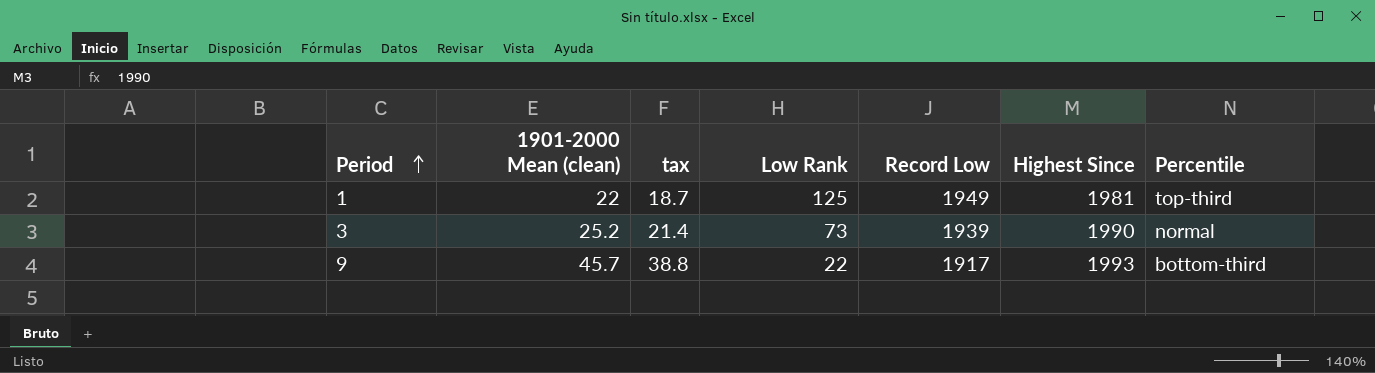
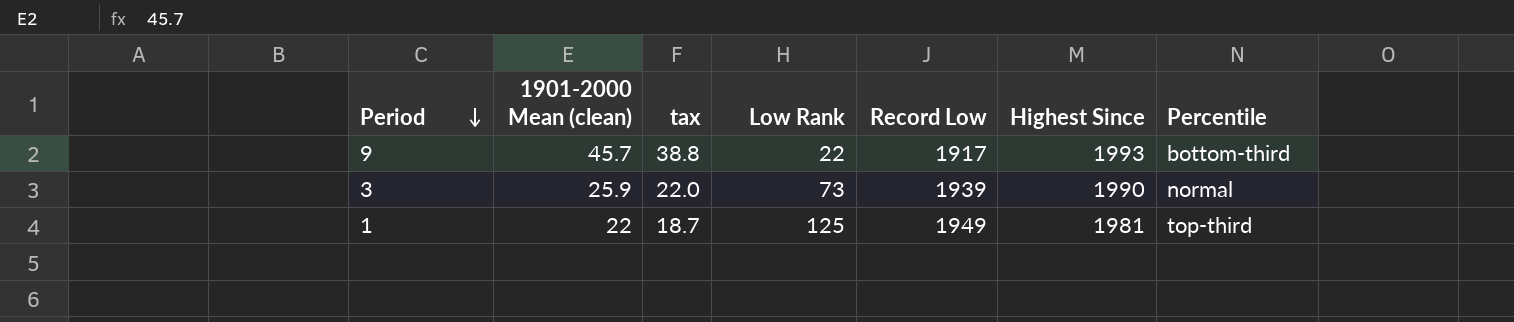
row order: Period ascending -> Period descending
3 | 1901-2000 Mean (clean): 25.2 -> 25.9
3 | tax: 21.4 -> 22.0

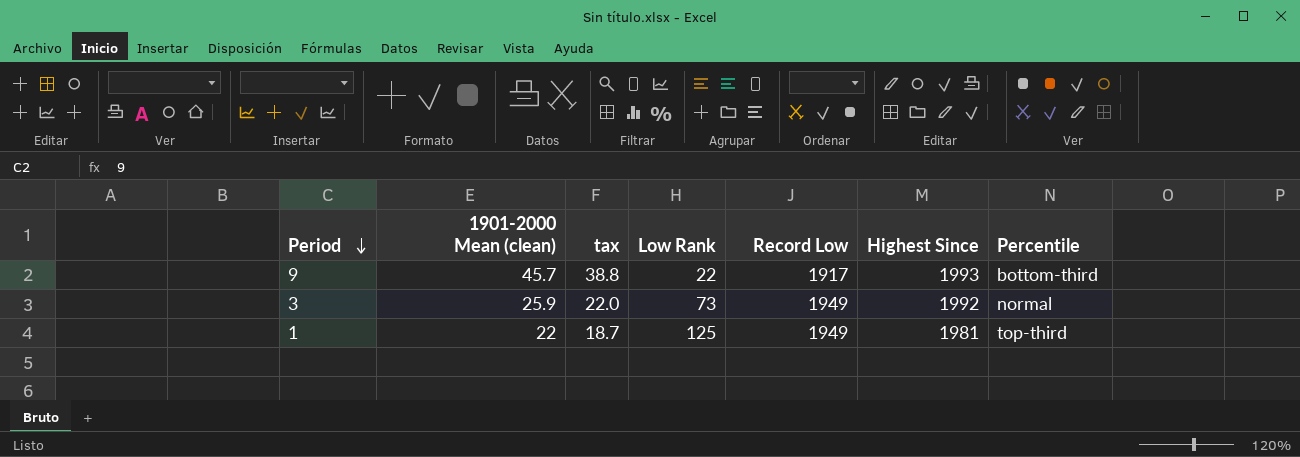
3 | Record Low: 1939 -> 1949
3 | Highest Since: 1990 -> 1992

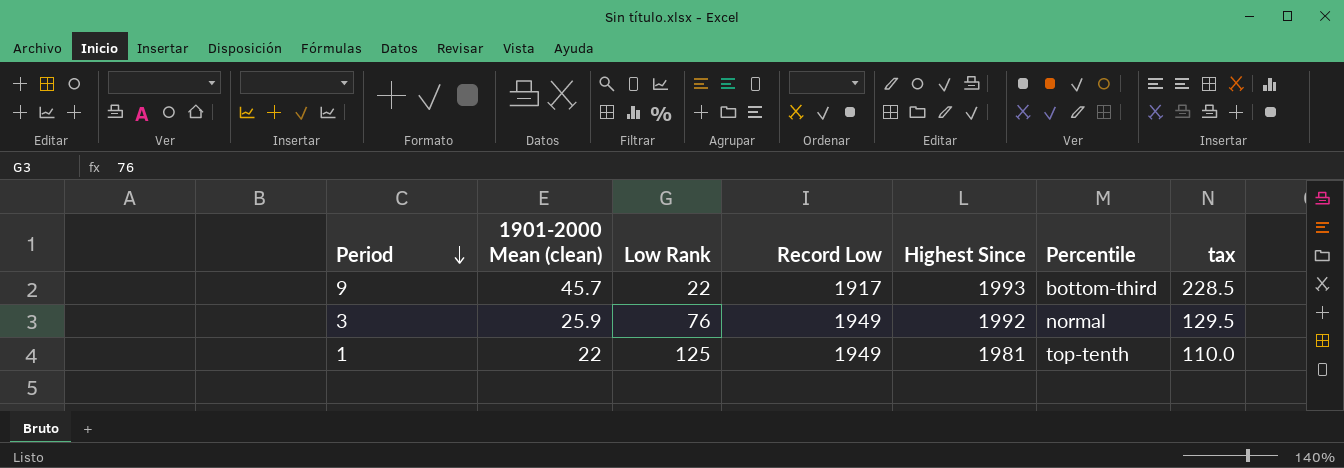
column tax | formula: [1901-2000 Mean (clean)] * 0.85 -> [1901-2000 Mean (clean)] * 5
column tax | position: 3 -> 7
3 | Low Rank: 73 -> 76
1 | Percentile: top-third -> top-tenth

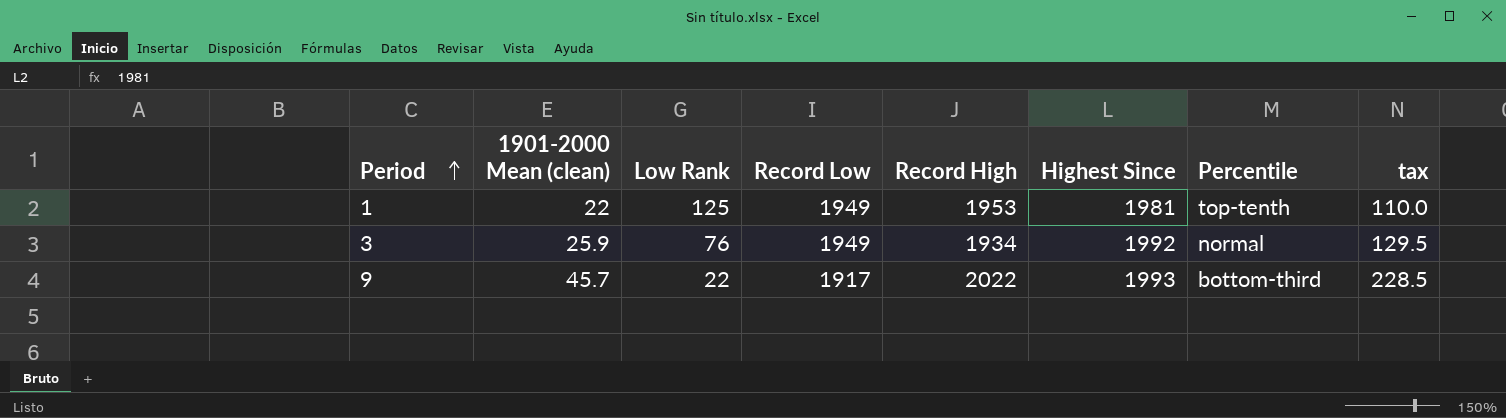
row order: Period descending -> Period ascending
column Record High | position: none -> 5

